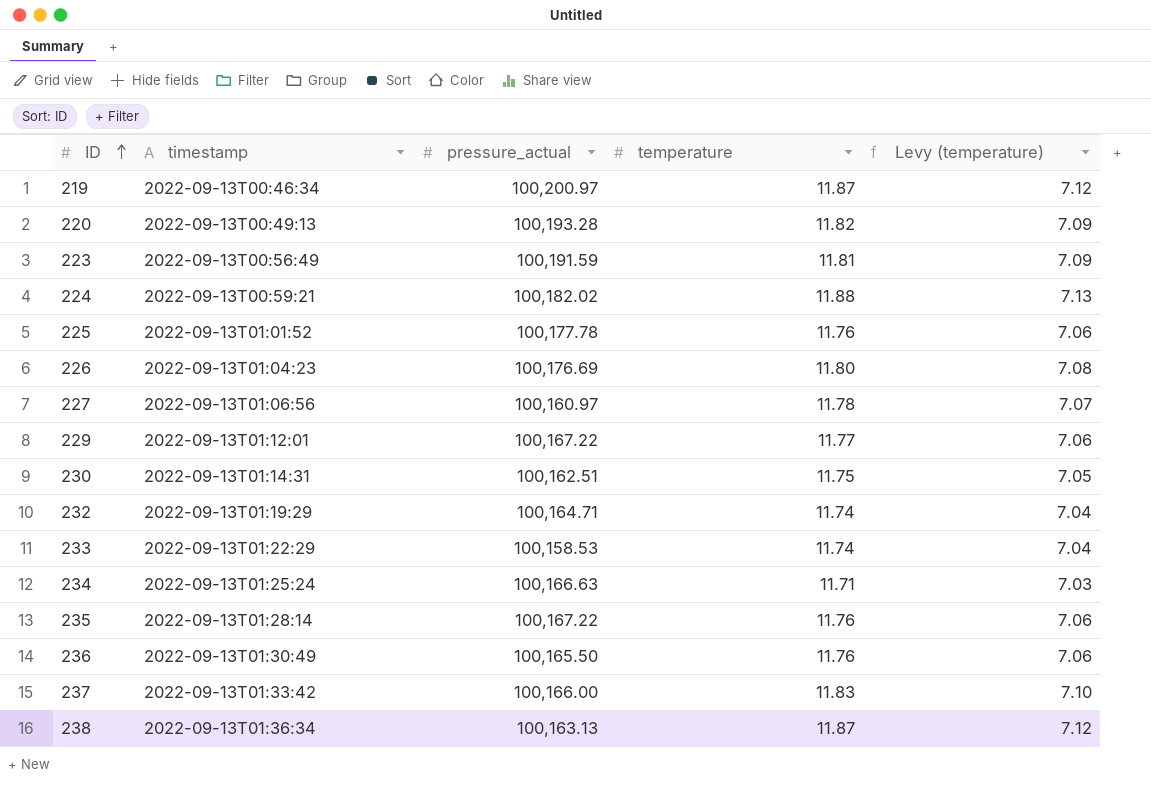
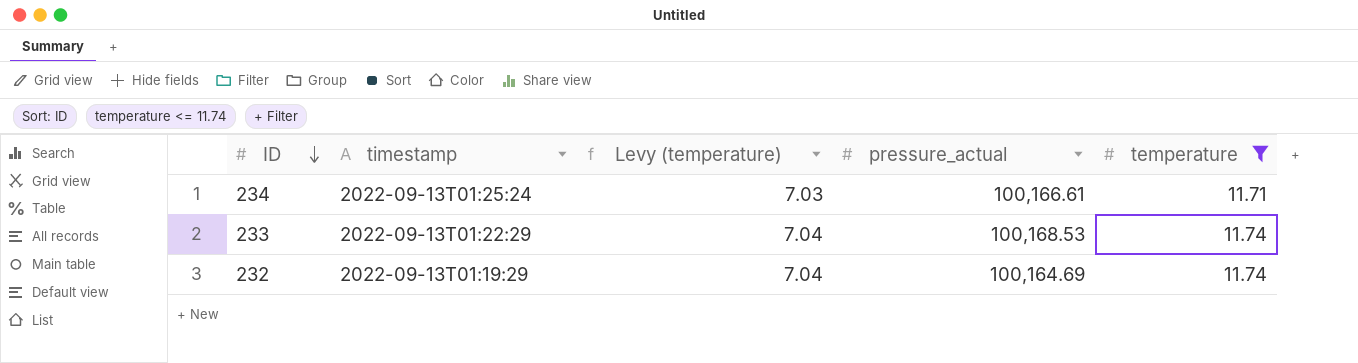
filter: none -> temperature <= 11.74
row order: ID ascending -> ID descending
column Levy (temperature) | position: 5 -> 3
234 | pressure_actual: 100,166.63 -> 100,166.61
233 | pressure_actual: 100,158.53 -> 100,168.53
232 | pressure_actual: 100,164.71 -> 100,164.69

